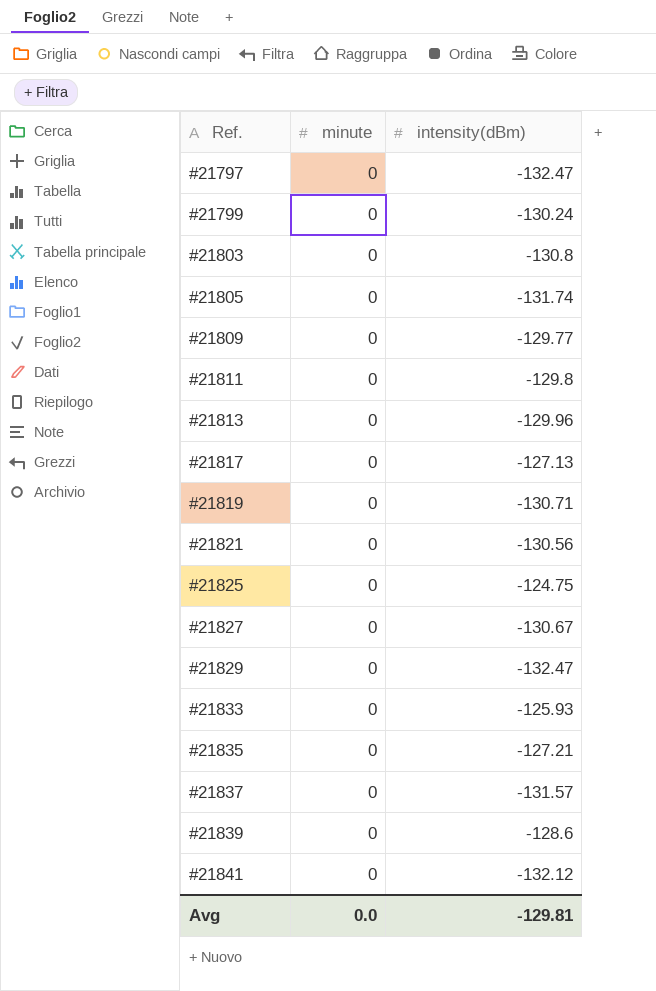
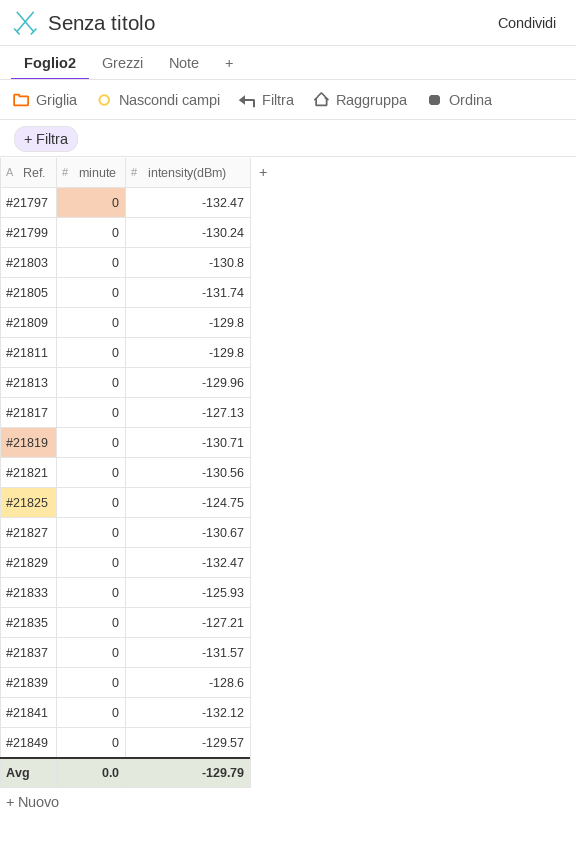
#21809 | intensity(dBm): -129.77 -> -129.8
row #21849: none -> 0 | -129.57
Avg | intensity(dBm): -129.81 -> -129.79

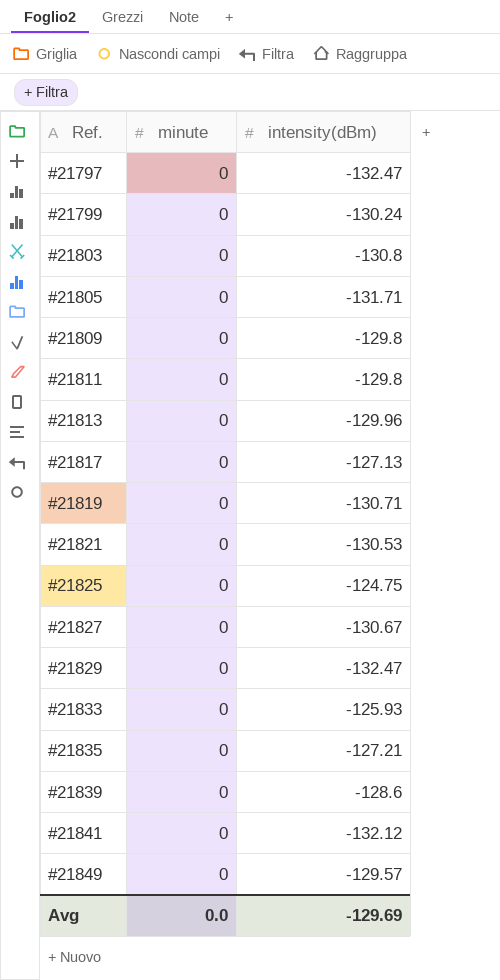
row #21837: 0 | -131.57 -> none
#21805 | intensity(dBm): -131.74 -> -131.71
#21821 | intensity(dBm): -130.56 -> -130.53
Avg | intensity(dBm): -129.79 -> -129.69

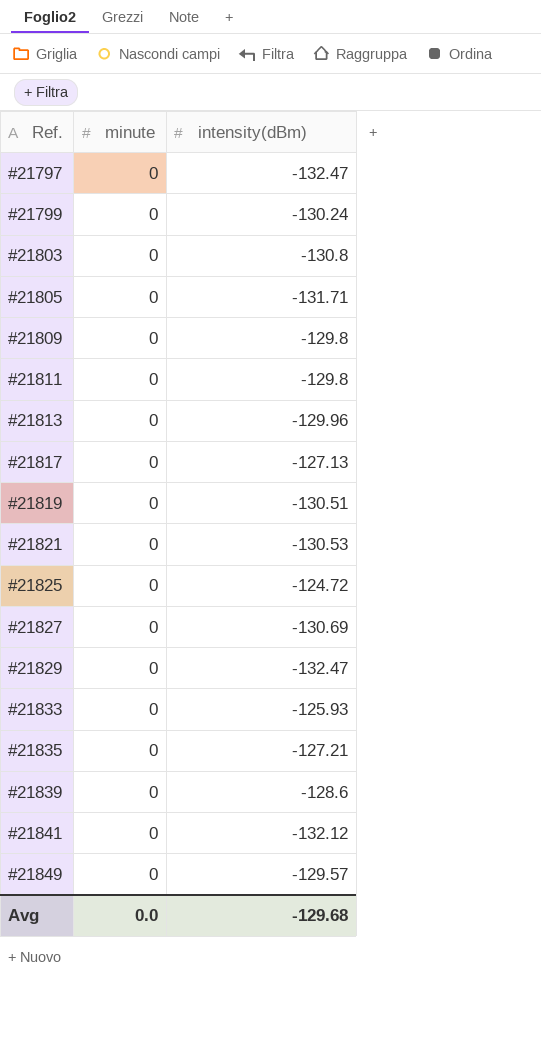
#21819 | intensity(dBm): -130.71 -> -130.51
#21825 | intensity(dBm): -124.75 -> -124.72
#21827 | intensity(dBm): -130.67 -> -130.69
Avg | intensity(dBm): -129.69 -> -129.68

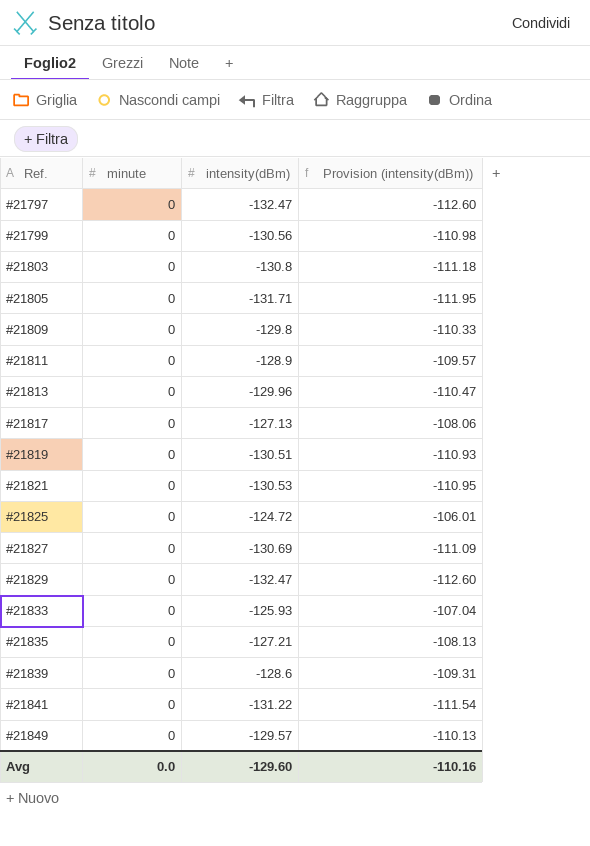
column Provision (intensity(dBm)) | formula: none -> [intensity(dBm)] * 0.85
#21799 | intensity(dBm): -130.24 -> -130.56
#21811 | intensity(dBm): -129.8 -> -128.9
#21841 | intensity(dBm): -132.12 -> -131.22
Avg | intensity(dBm): -129.68 -> -129.60

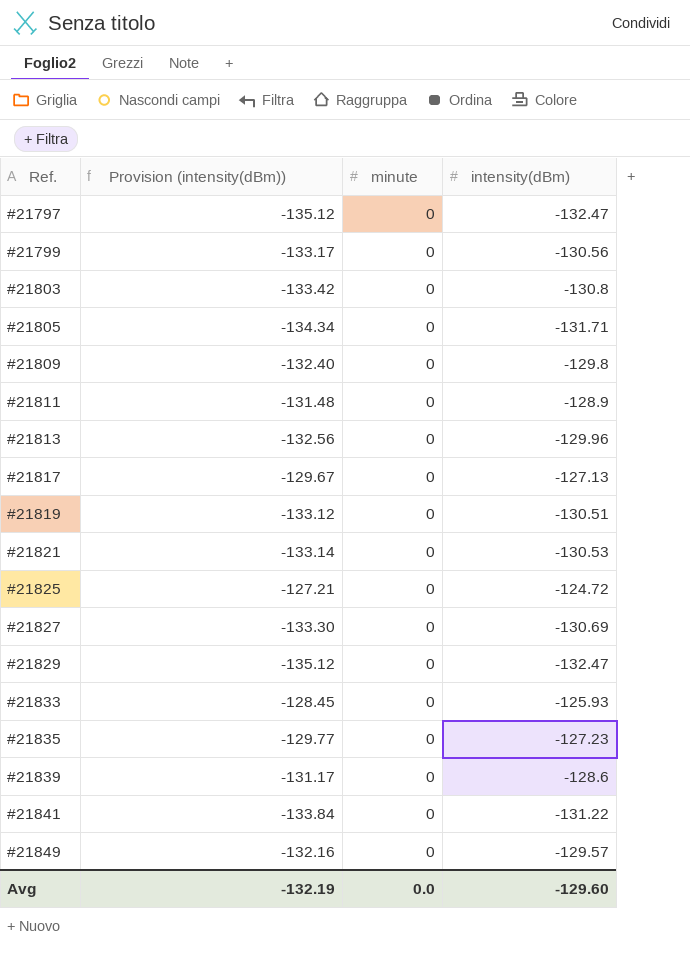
column Provision (intensity(dBm)) | formula: [intensity(dBm)] * 0.85 -> [intensity(dBm)] * 1.02
column Provision (intensity(dBm)) | position: 4 -> 2
#21835 | intensity(dBm): -127.21 -> -127.23
Avg | Provision (intensity(dBm)): -110.16 -> -132.19

